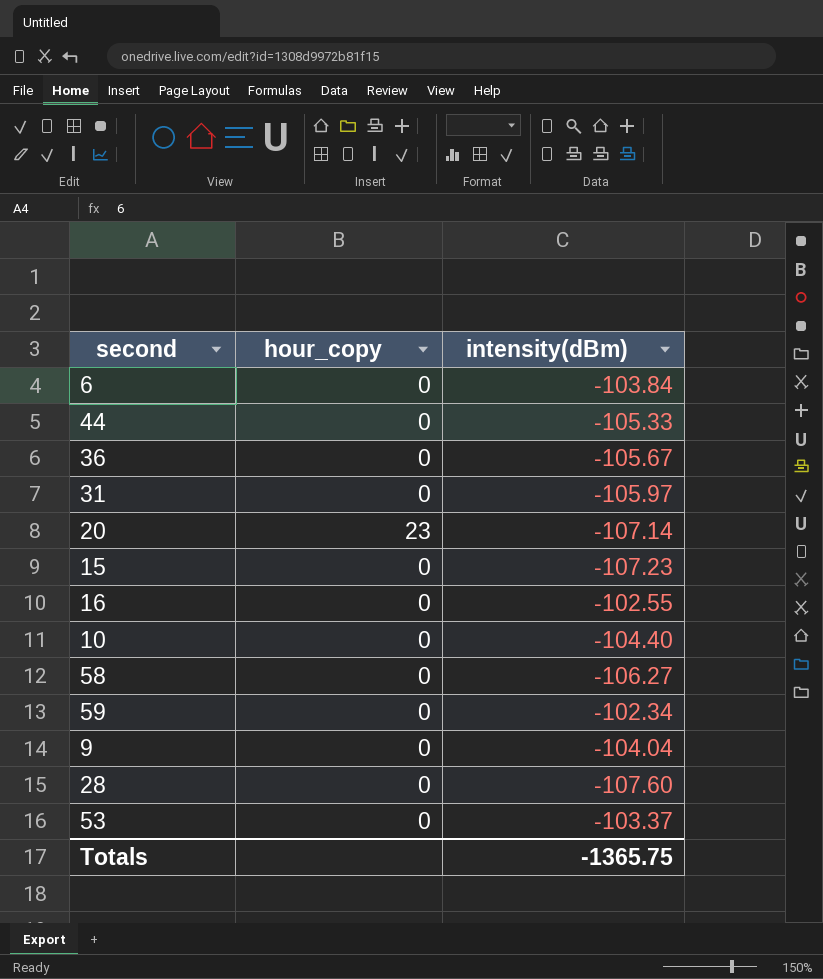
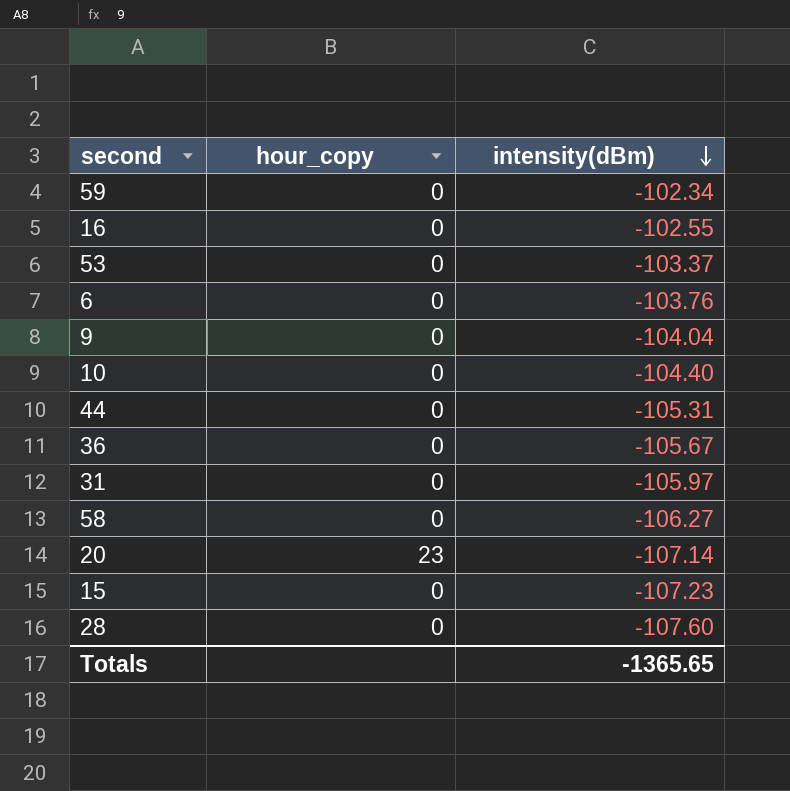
row order: none -> intensity(dBm) descending
6 | intensity(dBm): -103.84 -> -103.76
44 | intensity(dBm): -105.33 -> -105.31
Totals | intensity(dBm): -1365.75 -> -1365.65

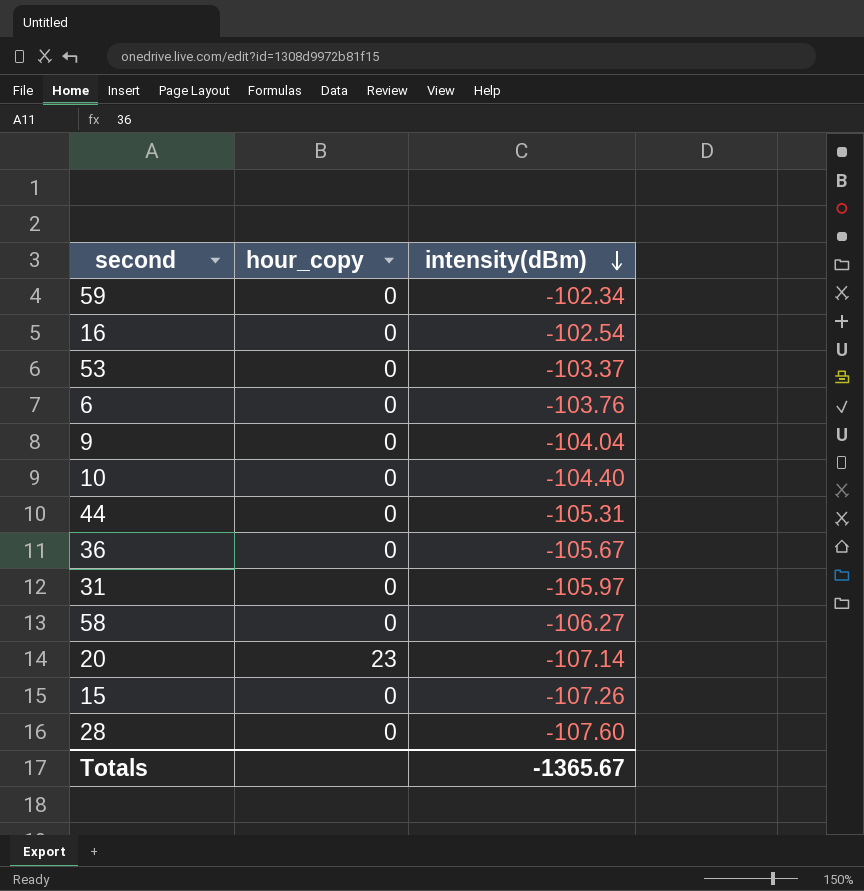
16 | intensity(dBm): -102.55 -> -102.54
15 | intensity(dBm): -107.23 -> -107.26
Totals | intensity(dBm): -1365.65 -> -1365.67

